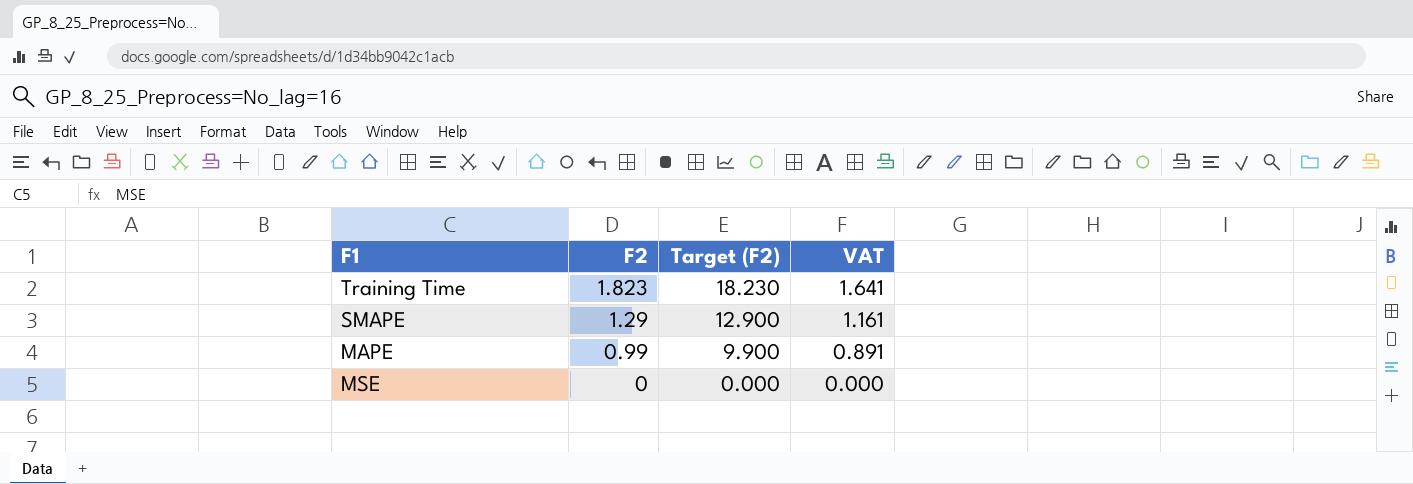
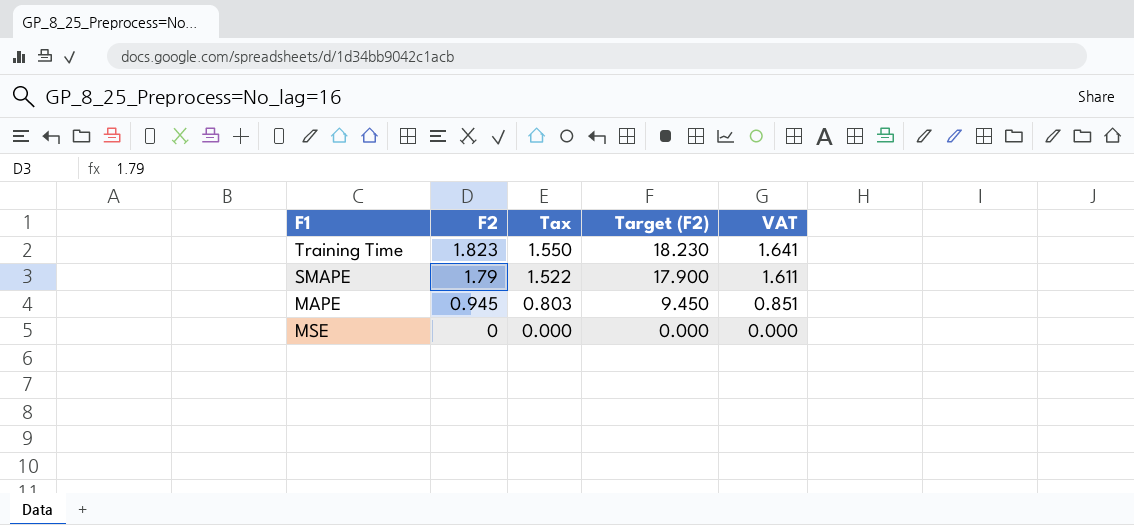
column Tax | formula: none -> [F2] * 0.85
SMAPE | F2: 1.29 -> 1.79
SMAPE | Target (F2): 12.900 -> 17.900
SMAPE | VAT: 1.161 -> 1.611
MAPE | F2: 0.99 -> 0.945
MAPE | Target (F2): 9.900 -> 9.450
MAPE | VAT: 0.891 -> 0.851

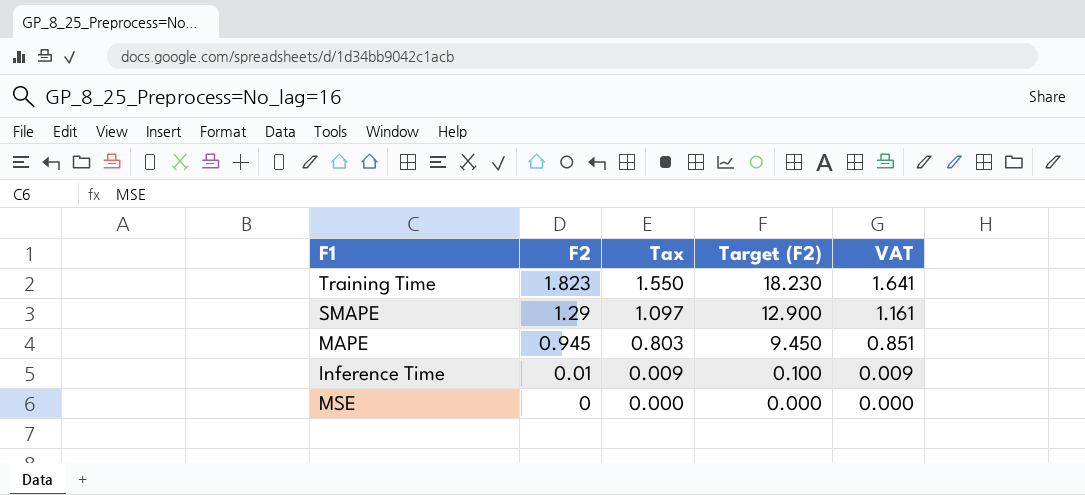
SMAPE | F2: 1.79 -> 1.29
SMAPE | Tax: 1.522 -> 1.097
SMAPE | Target (F2): 17.900 -> 12.900
SMAPE | VAT: 1.611 -> 1.161
row Inference Time: none -> 0.01 | 0.009 | 0.100 | 0.009

